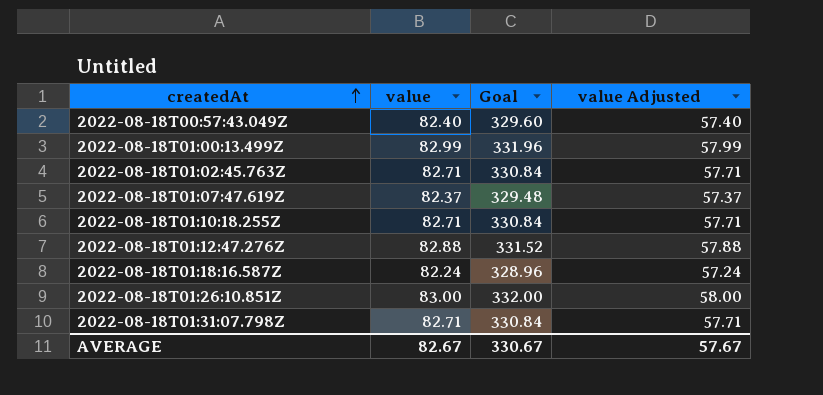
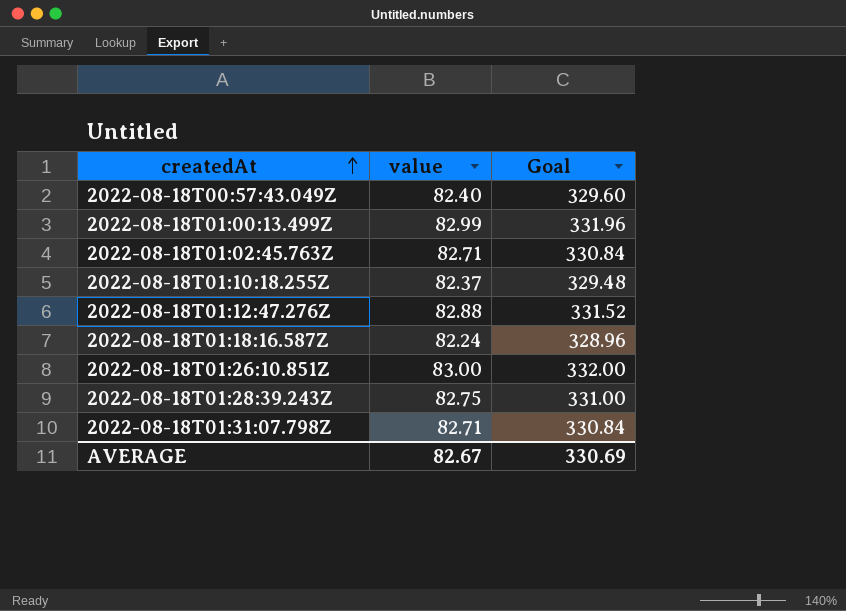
column value Adjusted | formula: [value] - 25 -> none
row 2022-08-18T01:07:47.619Z: 82.37 | 329.48 | 57.37 -> none
2022-08-18T01:10:18.255Z | value: 82.71 -> 82.37
2022-08-18T01:10:18.255Z | Goal: 330.84 -> 329.48
row 2022-08-18T01:28:39.243Z: none -> 82.75 | 331.00
AVERAGE | Goal: 330.67 -> 330.69

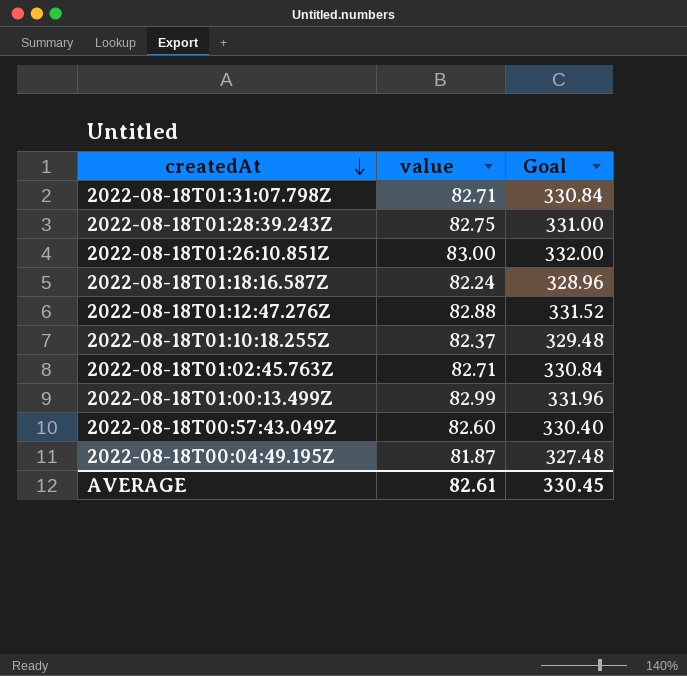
row order: createdAt ascending -> createdAt descending
2022-08-18T00:57:43.049Z | value: 82.40 -> 82.60
2022-08-18T00:57:43.049Z | Goal: 329.60 -> 330.40
row 2022-08-18T00:04:49.195Z: none -> 81.87 | 327.48
AVERAGE | value: 82.67 -> 82.61
AVERAGE | Goal: 330.69 -> 330.45

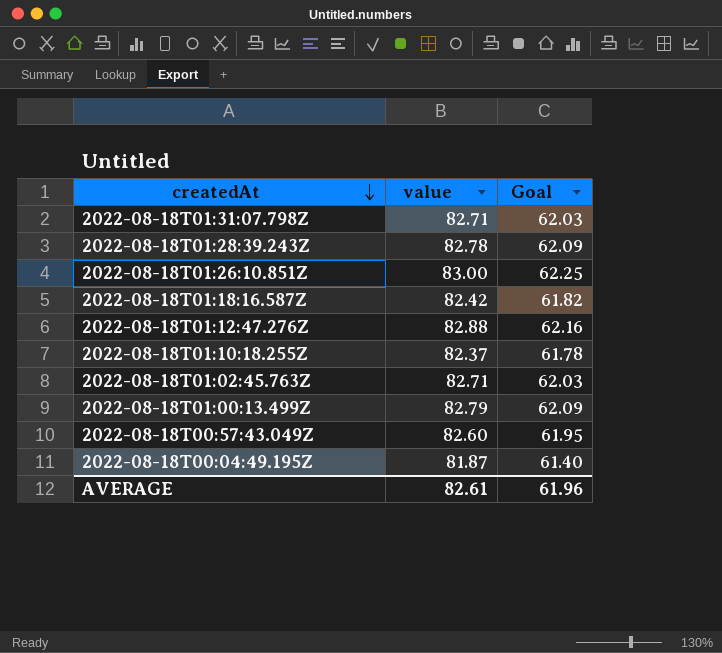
column Goal | formula: [value] * 4 -> [value] * 0.75
2022-08-18T01:28:39.243Z | value: 82.75 -> 82.78
2022-08-18T01:18:16.587Z | value: 82.24 -> 82.42
2022-08-18T01:00:13.499Z | value: 82.99 -> 82.79
AVERAGE | Goal: 330.45 -> 61.96

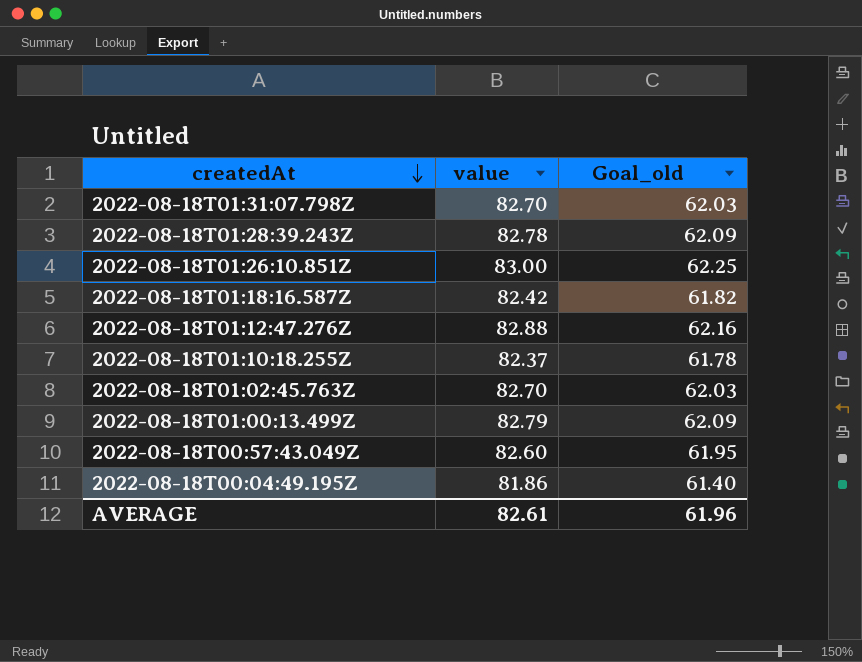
column name: Goal -> Goal_old
2022-08-18T01:31:07.798Z | value: 82.71 -> 82.70
2022-08-18T01:02:45.763Z | value: 82.71 -> 82.70
2022-08-18T00:04:49.195Z | value: 81.87 -> 81.86

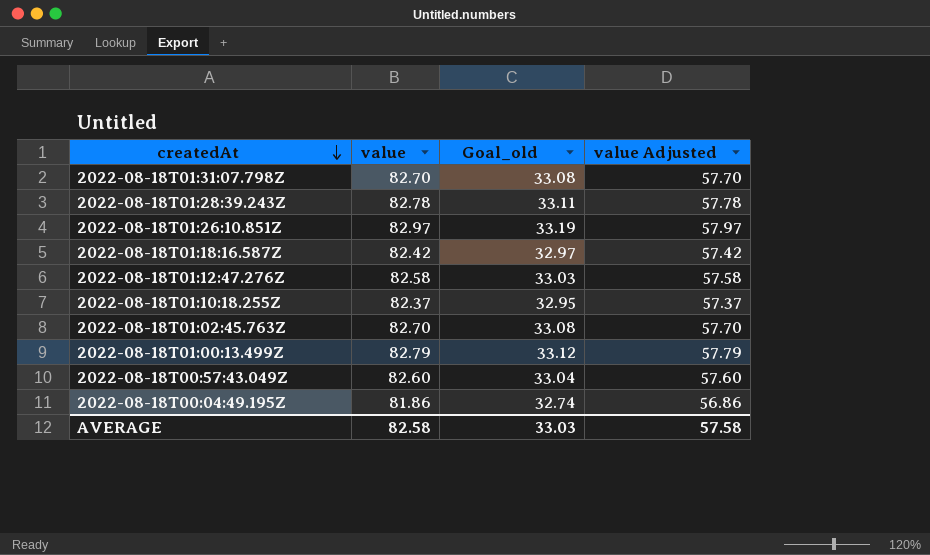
column Goal_old | formula: [value] * 0.75 -> [value] * 0.4
column value Adjusted | formula: none -> [value] - 25
2022-08-18T01:26:10.851Z | value: 83.00 -> 82.97
2022-08-18T01:12:47.276Z | value: 82.88 -> 82.58
AVERAGE | value: 82.61 -> 82.58
AVERAGE | Goal_old: 61.96 -> 33.03

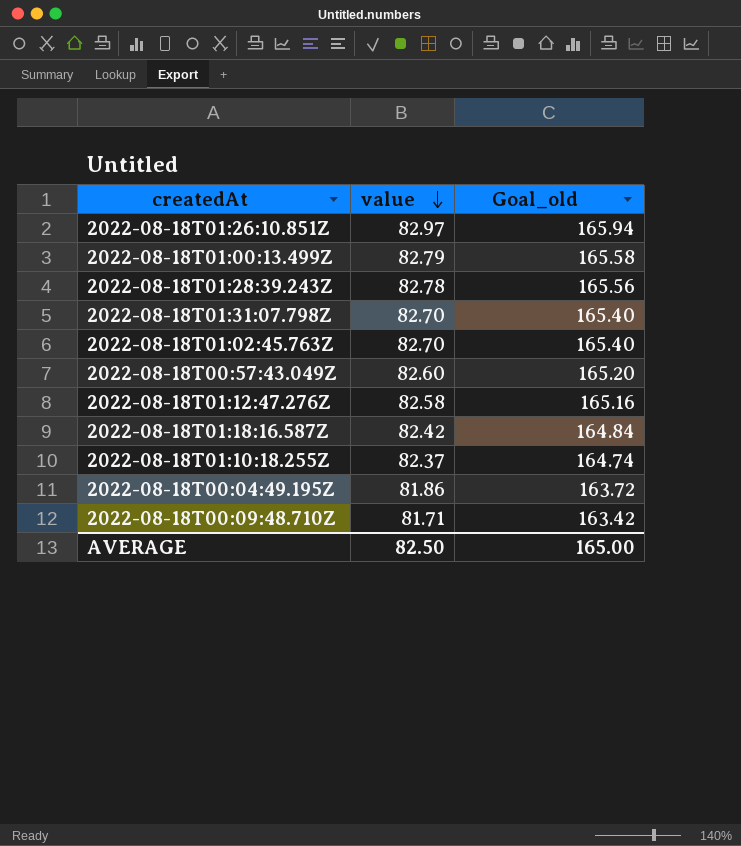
row order: createdAt descending -> value descending
column value Adjusted | formula: [value] - 25 -> none
column Goal_old | formula: [value] * 0.4 -> [value] * 2
row 2022-08-18T00:09:48.710Z: none -> 81.71 | 163.42
AVERAGE | value: 82.58 -> 82.50
AVERAGE | Goal_old: 33.03 -> 165.00

